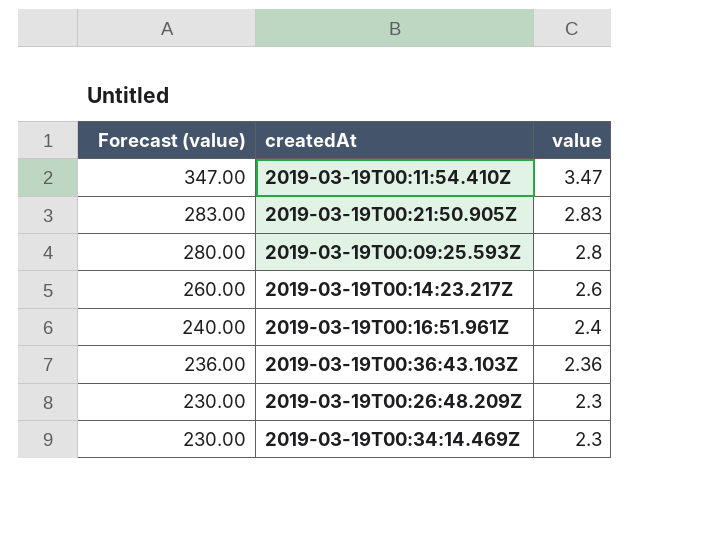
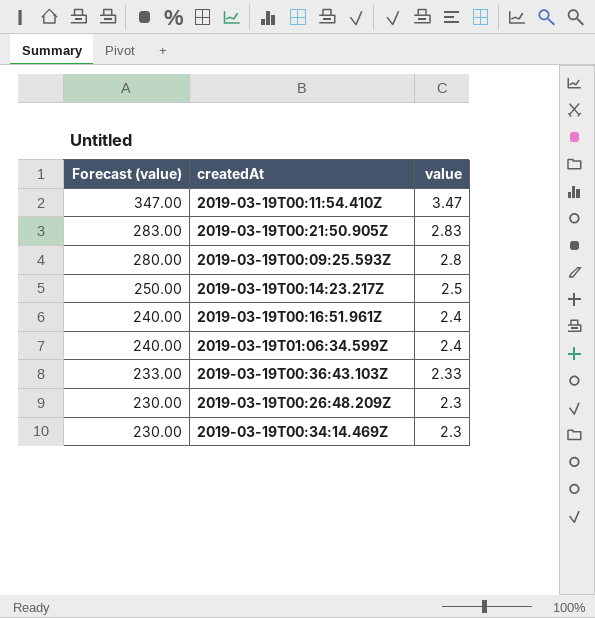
2019-03-19T00:14:23.217Z | Forecast (value): 260.00 -> 250.00
2019-03-19T00:14:23.217Z | value: 2.6 -> 2.5
row 2019-03-19T01:06:34.599Z: none -> 240.00 | 2.4
2019-03-19T00:36:43.103Z | Forecast (value): 236.00 -> 233.00
2019-03-19T00:36:43.103Z | value: 2.36 -> 2.33

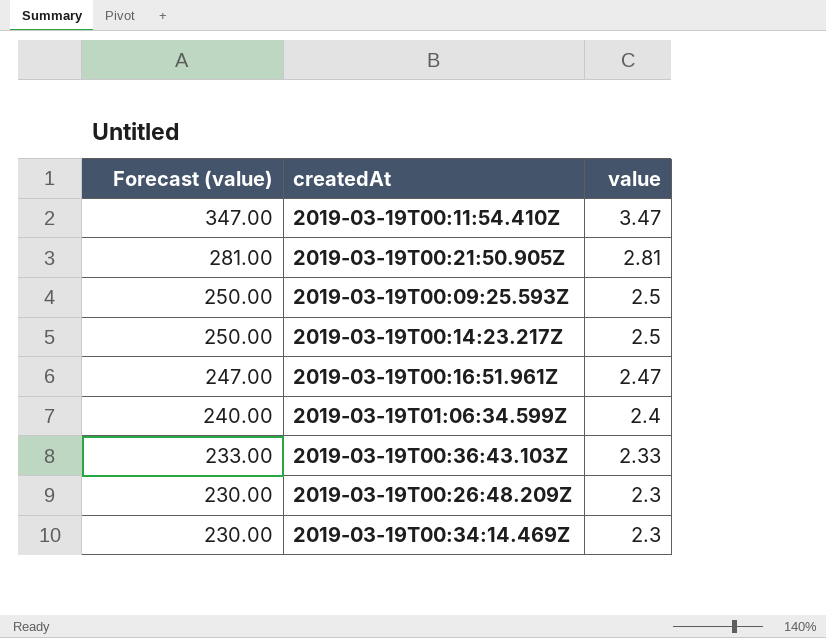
2019-03-19T00:21:50.905Z | Forecast (value): 283.00 -> 281.00
2019-03-19T00:21:50.905Z | value: 2.83 -> 2.81
2019-03-19T00:09:25.593Z | Forecast (value): 280.00 -> 250.00
2019-03-19T00:09:25.593Z | value: 2.8 -> 2.5
2019-03-19T00:16:51.961Z | Forecast (value): 240.00 -> 247.00
2019-03-19T00:16:51.961Z | value: 2.4 -> 2.47

